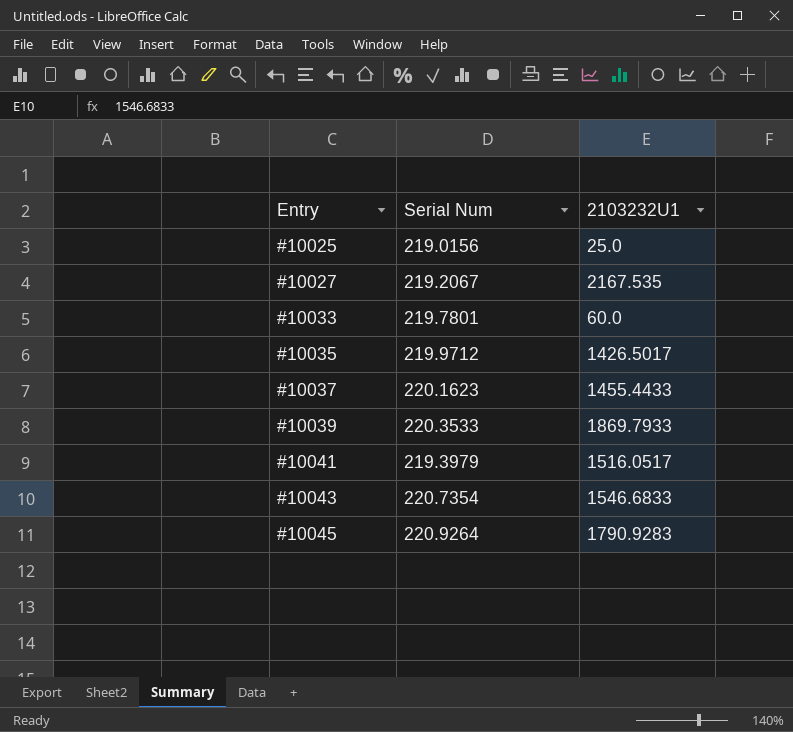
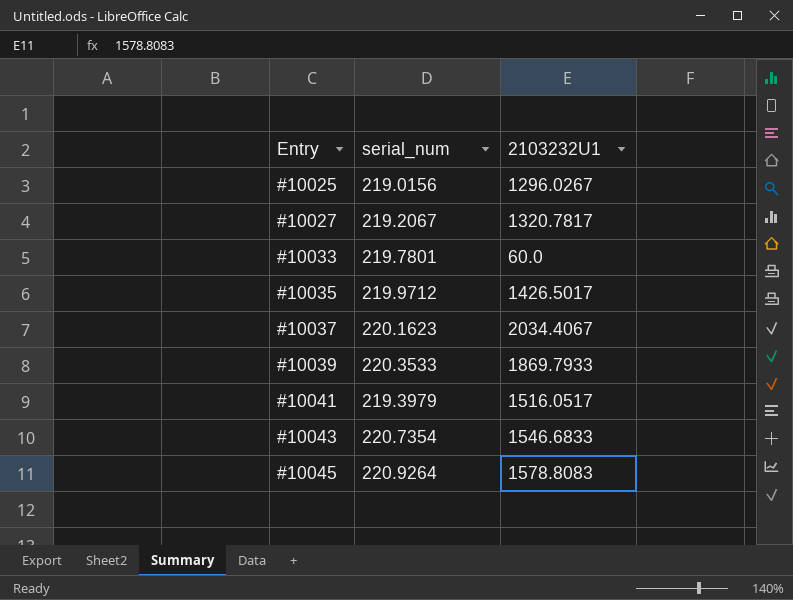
column name: Serial Num -> serial_num
#10025 | 2103232U1: 25.0 -> 1296.0267
#10027 | 2103232U1: 2167.535 -> 1320.7817
#10037 | 2103232U1: 1455.4433 -> 2034.4067
#10045 | 2103232U1: 1790.9283 -> 1578.8083

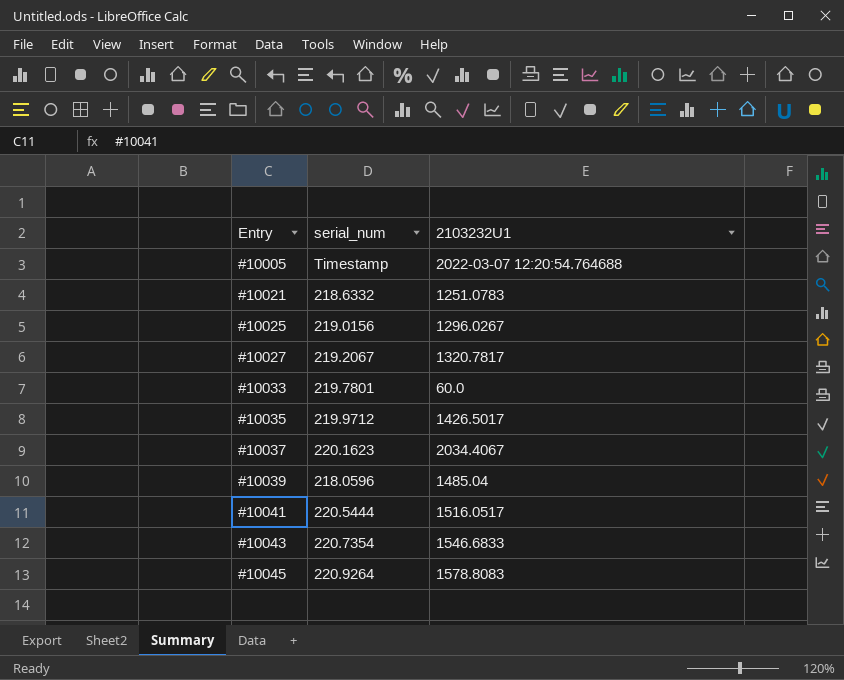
row #10005: none -> Timestamp | 2022-03-07 12:20:54.764688
row #10021: none -> 218.6332 | 1251.0783
#10039 | serial_num: 220.3533 -> 218.0596
#10039 | 2103232U1: 1869.7933 -> 1485.04
#10041 | serial_num: 219.3979 -> 220.5444

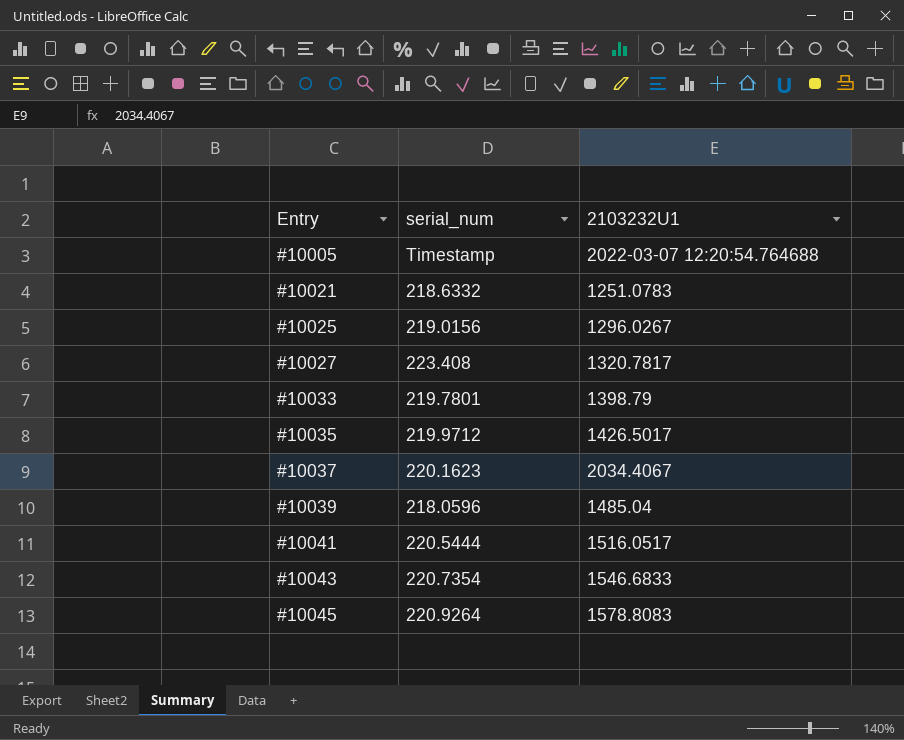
#10027 | serial_num: 219.2067 -> 223.408
#10033 | 2103232U1: 60.0 -> 1398.79

